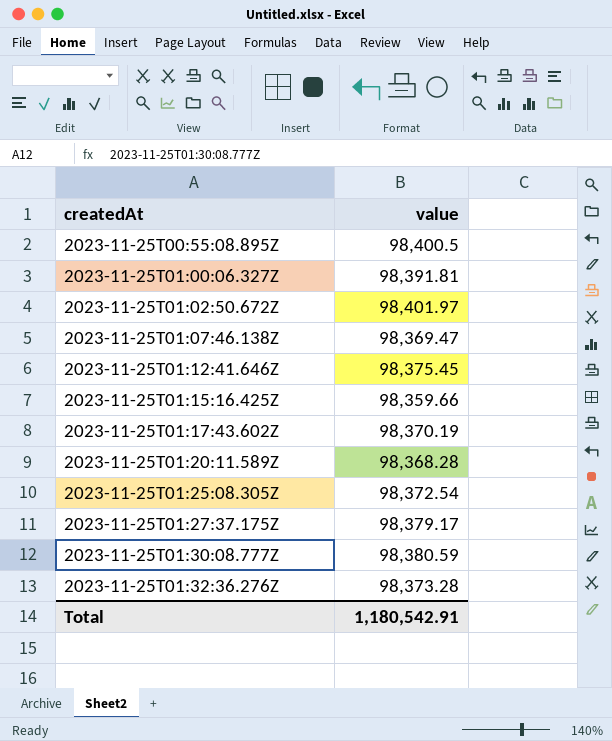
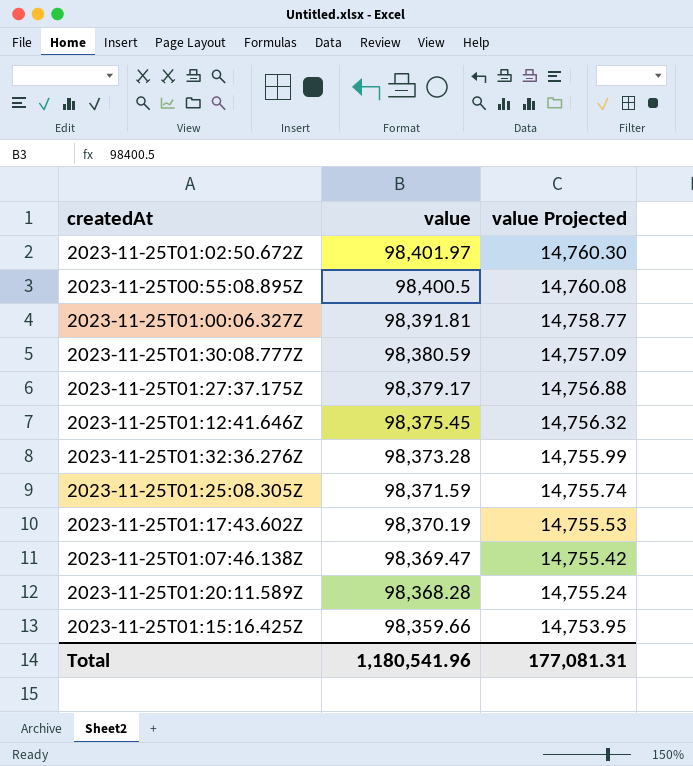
row order: createdAt ascending -> value descending
column value Projected | formula: none -> [value] * 0.15
2023-11-25T01:25:08.305Z | value: 98,372.54 -> 98,371.59
Total | value: 1,180,542.91 -> 1,180,541.96

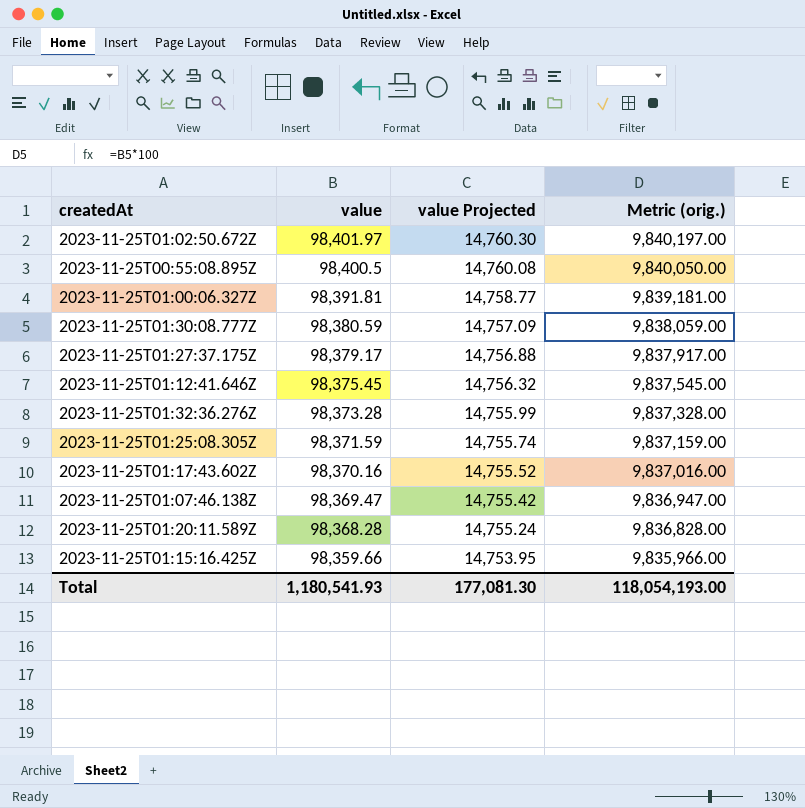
column Metric (orig.) | formula: none -> [value] * 100
2023-11-25T01:17:43.602Z | value: 98,370.19 -> 98,370.16
2023-11-25T01:17:43.602Z | value Projected: 14,755.53 -> 14,755.52
Total | value: 1,180,541.96 -> 1,180,541.93
Total | value Projected: 177,081.31 -> 177,081.30

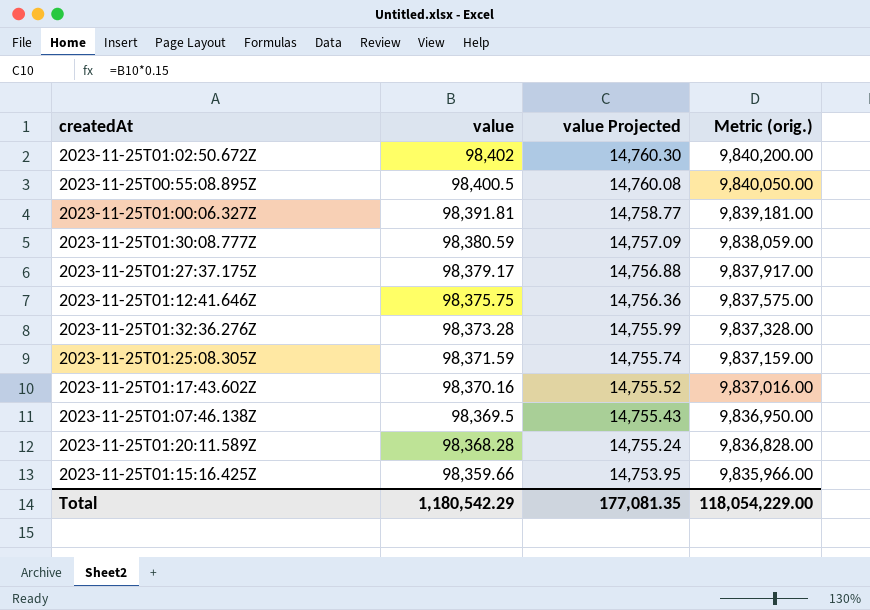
2023-11-25T01:02:50.672Z | value: 98,401.97 -> 98,402
2023-11-25T01:02:50.672Z | Metric (orig.): 9,840,197.00 -> 9,840,200.00
2023-11-25T01:12:41.646Z | value: 98,375.45 -> 98,375.75
2023-11-25T01:12:41.646Z | value Projected: 14,756.32 -> 14,756.36
2023-11-25T01:12:41.646Z | Metric (orig.): 9,837,545.00 -> 9,837,575.00
2023-11-25T01:07:46.138Z | value: 98,369.47 -> 98,369.5
2023-11-25T01:07:46.138Z | value Projected: 14,755.42 -> 14,755.43
2023-11-25T01:07:46.138Z | Metric (orig.): 9,836,947.00 -> 9,836,950.00
Total | value: 1,180,541.93 -> 1,180,542.29
Total | value Projected: 177,081.30 -> 177,081.35
Total | Metric (orig.): 118,054,193.00 -> 118,054,229.00

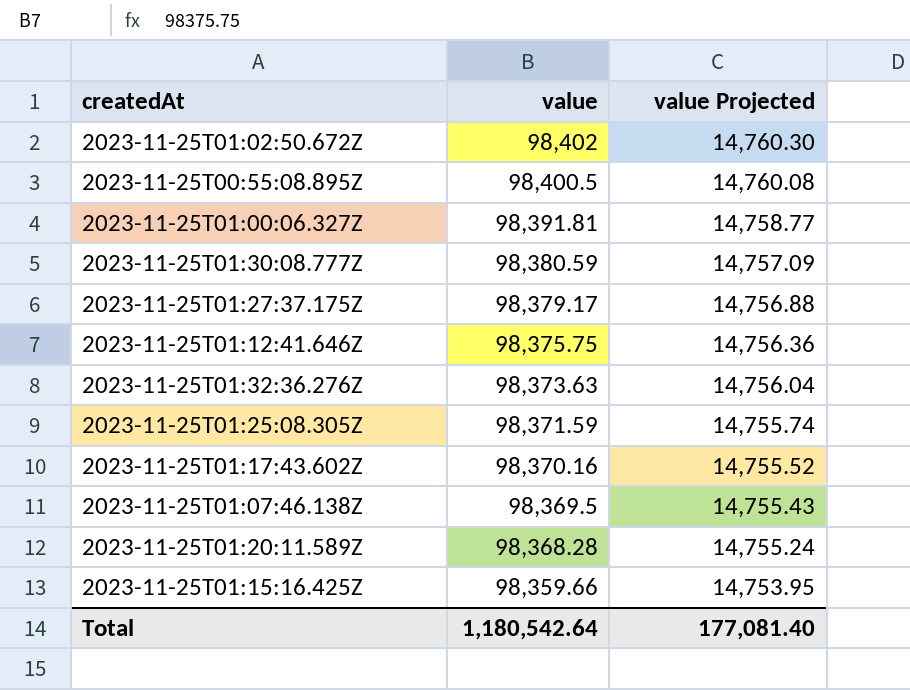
column Metric (orig.) | formula: [value] * 100 -> none
2023-11-25T01:32:36.276Z | value: 98,373.28 -> 98,373.63
2023-11-25T01:32:36.276Z | value Projected: 14,755.99 -> 14,756.04
Total | value: 1,180,542.29 -> 1,180,542.64
Total | value Projected: 177,081.35 -> 177,081.40

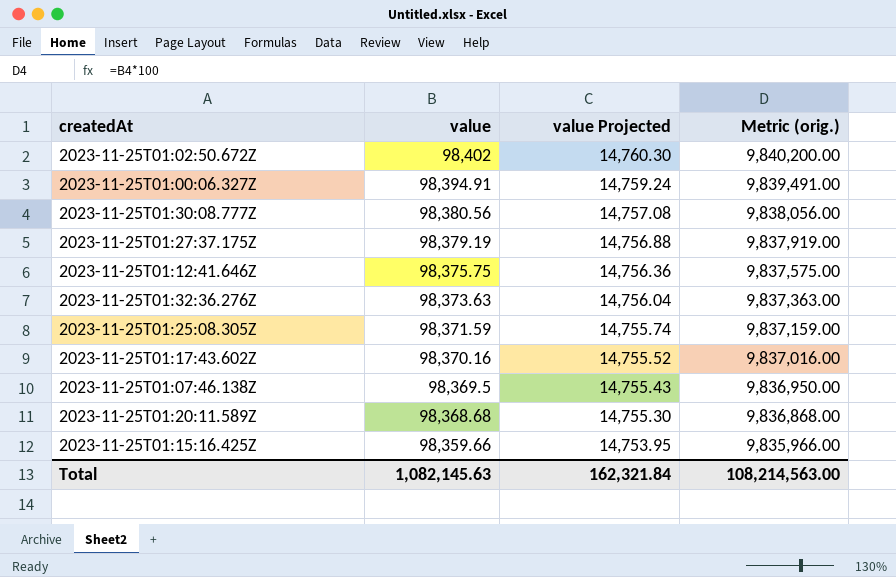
column Metric (orig.) | formula: none -> [value] * 100
row 2023-11-25T00:55:08.895Z: 98,400.5 | 14,760.08 -> none
2023-11-25T01:00:06.327Z | value: 98,391.81 -> 98,394.91
2023-11-25T01:00:06.327Z | value Projected: 14,758.77 -> 14,759.24
2023-11-25T01:30:08.777Z | value: 98,380.59 -> 98,380.56
2023-11-25T01:30:08.777Z | value Projected: 14,757.09 -> 14,757.08
2023-11-25T01:27:37.175Z | value: 98,379.17 -> 98,379.19
2023-11-25T01:20:11.589Z | value: 98,368.28 -> 98,368.68
2023-11-25T01:20:11.589Z | value Projected: 14,755.24 -> 14,755.30
Total | value: 1,180,542.64 -> 1,082,145.63
Total | value Projected: 177,081.40 -> 162,321.84

